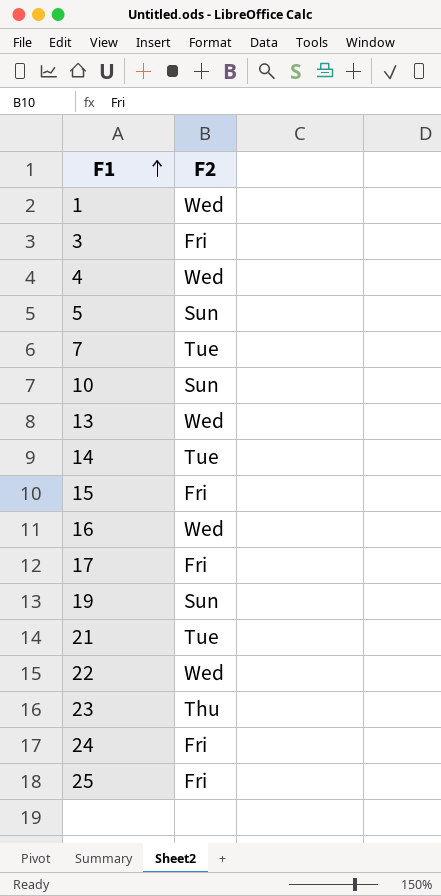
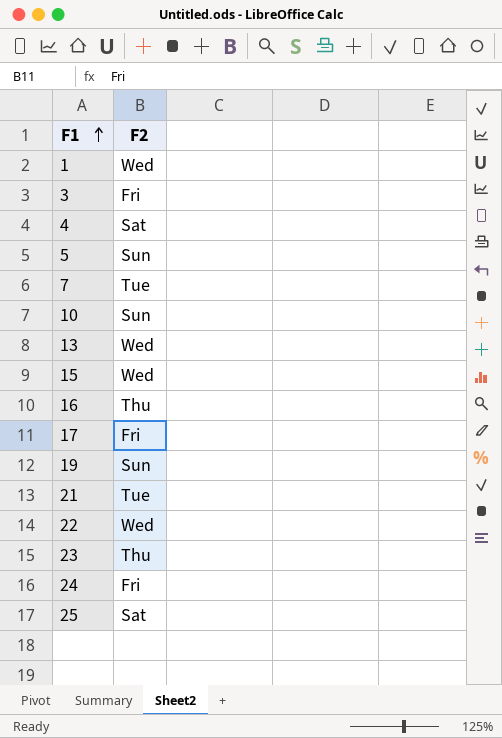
row 14: Tue -> none
4 | F2: Wed -> Sat
15 | F2: Fri -> Wed
16 | F2: Wed -> Thu
25 | F2: Fri -> Sat

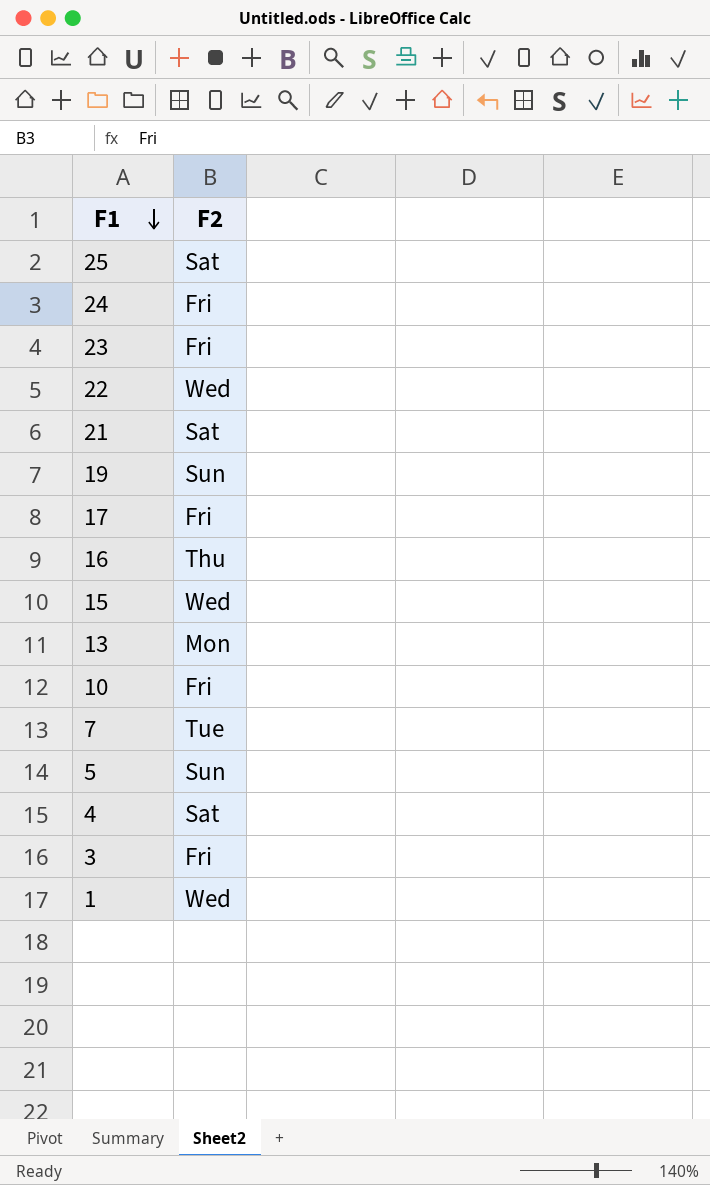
row order: F1 ascending -> F1 descending
23 | F2: Thu -> Fri
21 | F2: Tue -> Sat
13 | F2: Wed -> Mon
10 | F2: Sun -> Fri

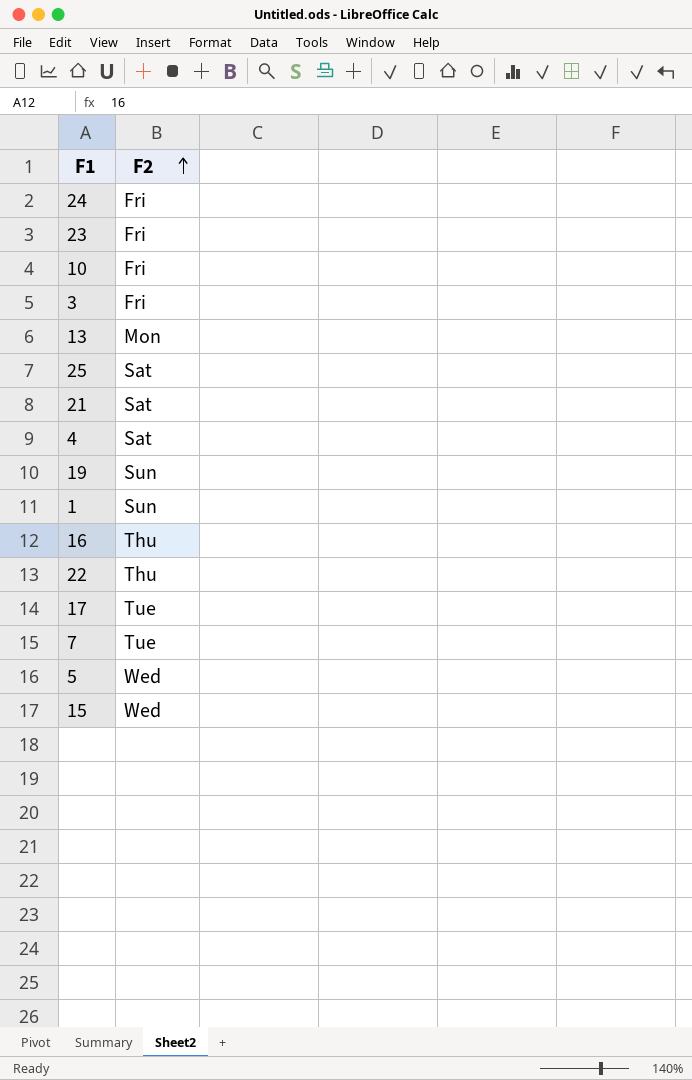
row order: F1 descending -> F2 ascending
1 | F2: Wed -> Sun
22 | F2: Wed -> Thu
17 | F2: Fri -> Tue
5 | F2: Sun -> Wed

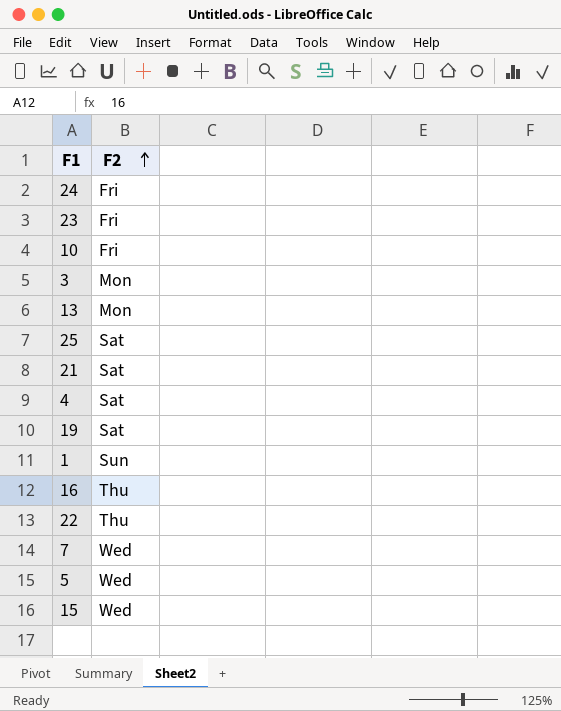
row 17: Tue -> none
3 | F2: Fri -> Mon
19 | F2: Sun -> Sat
7 | F2: Tue -> Wed

